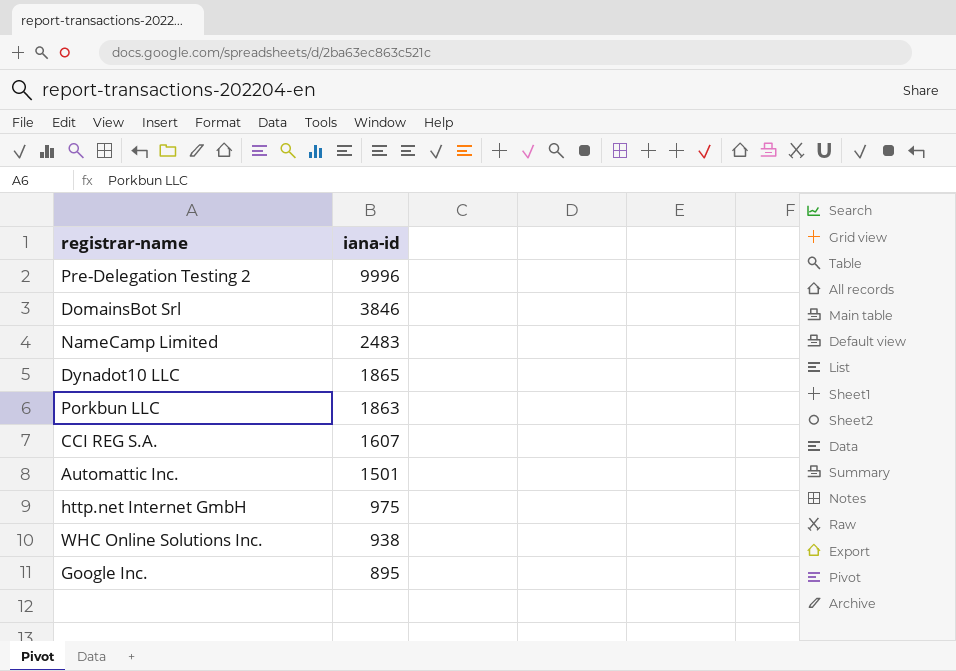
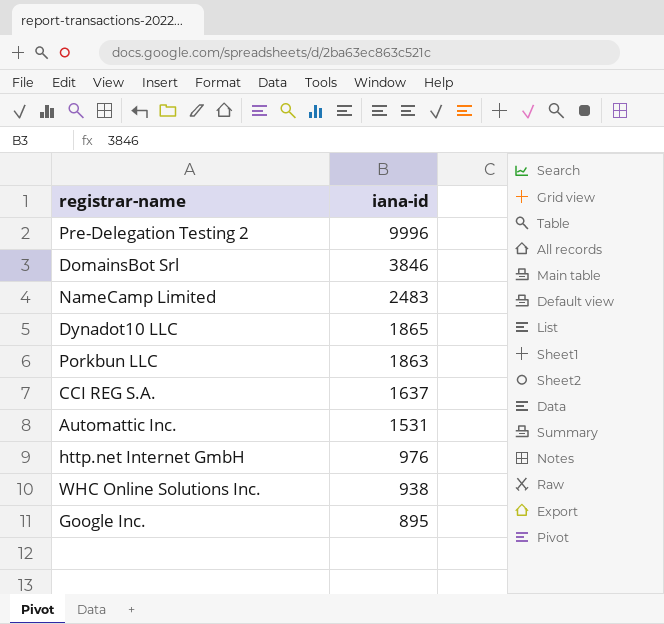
CCI REG S.A. | iana-id: 1607 -> 1637
Automattic Inc. | iana-id: 1501 -> 1531
http.net Internet GmbH | iana-id: 975 -> 976

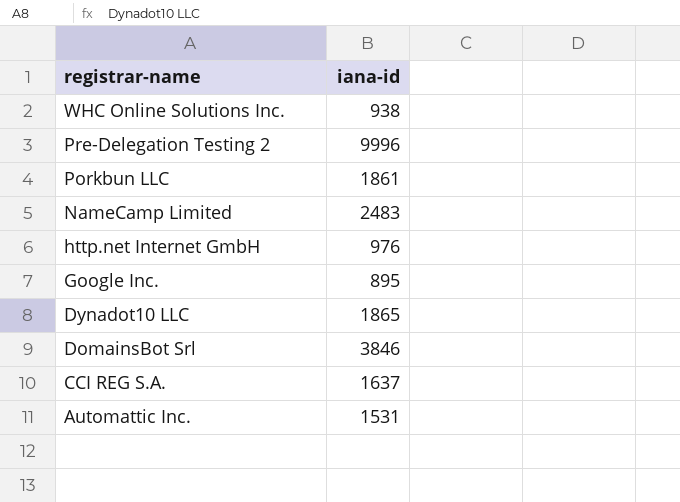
row order: iana-id descending -> registrar-name descending
Porkbun LLC | iana-id: 1863 -> 1861

